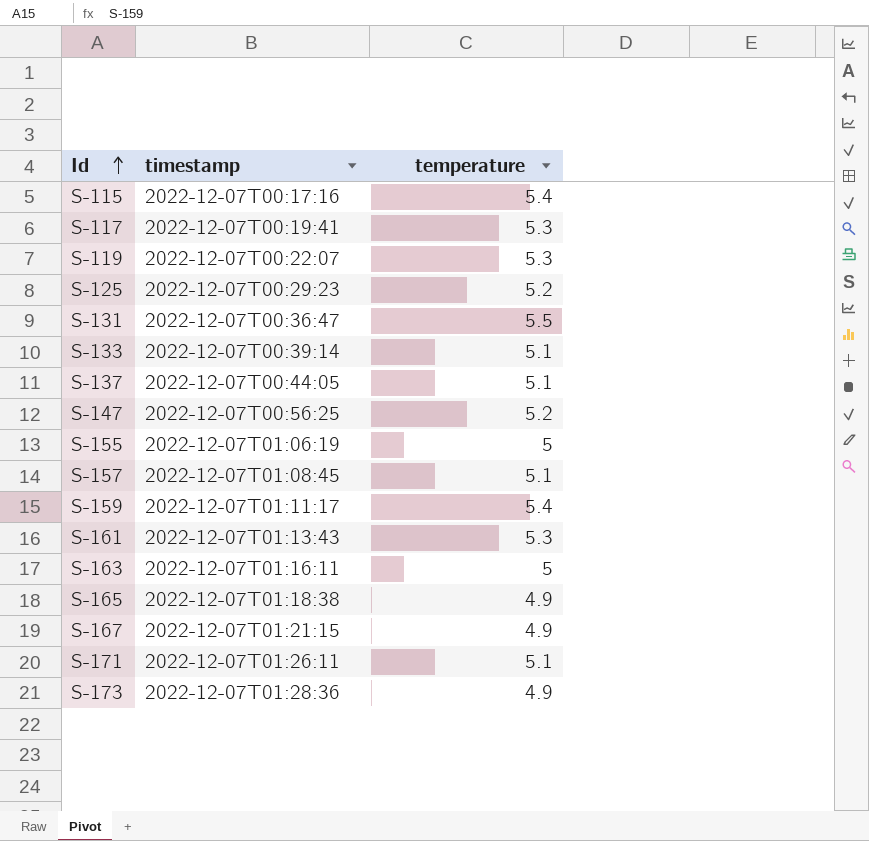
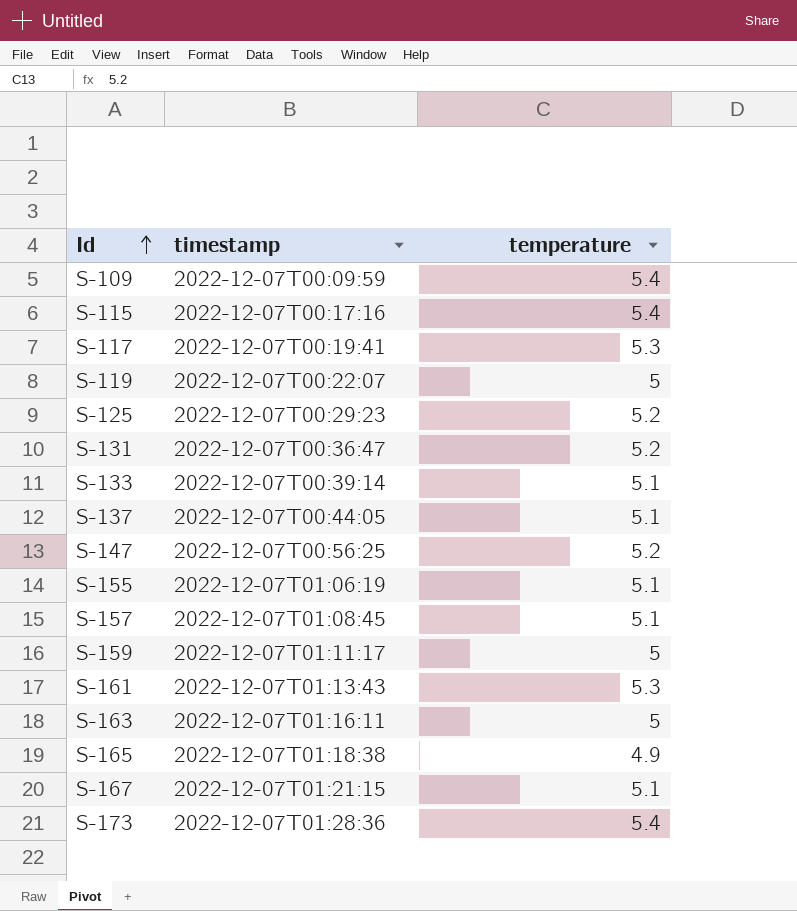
row S-171: 2022-12-07T01:26:11 | 5.1 -> none
row S-109: none -> 2022-12-07T00:09:59 | 5.4
S-119 | temperature: 5.3 -> 5
S-131 | temperature: 5.5 -> 5.2
S-155 | temperature: 5 -> 5.1
S-159 | temperature: 5.4 -> 5
S-167 | temperature: 4.9 -> 5.1
S-173 | temperature: 4.9 -> 5.4

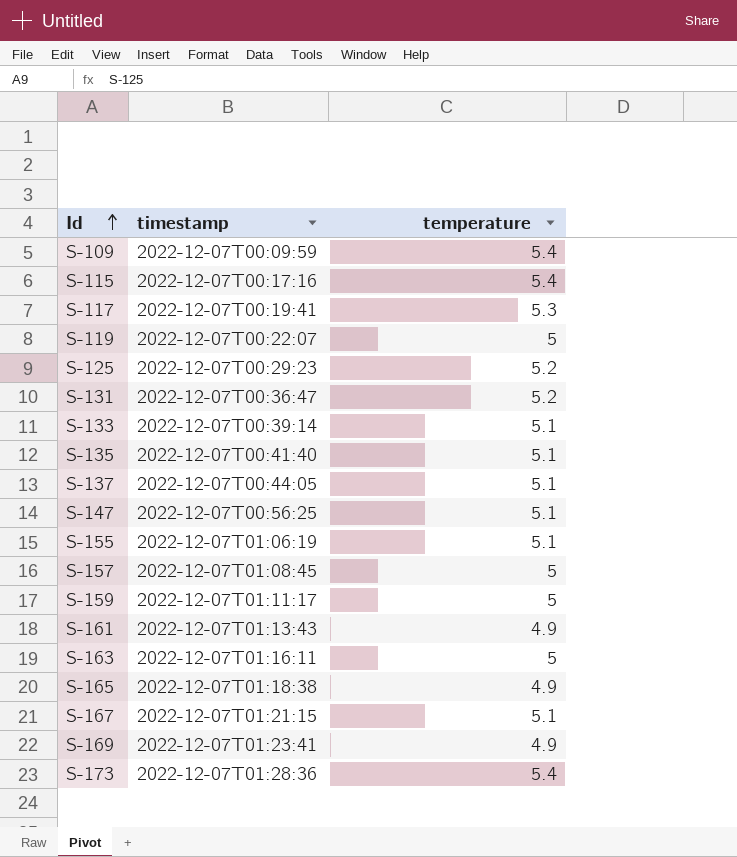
row S-135: none -> 2022-12-07T00:41:40 | 5.1
S-147 | temperature: 5.2 -> 5.1
S-157 | temperature: 5.1 -> 5
S-161 | temperature: 5.3 -> 4.9
row S-169: none -> 2022-12-07T01:23:41 | 4.9

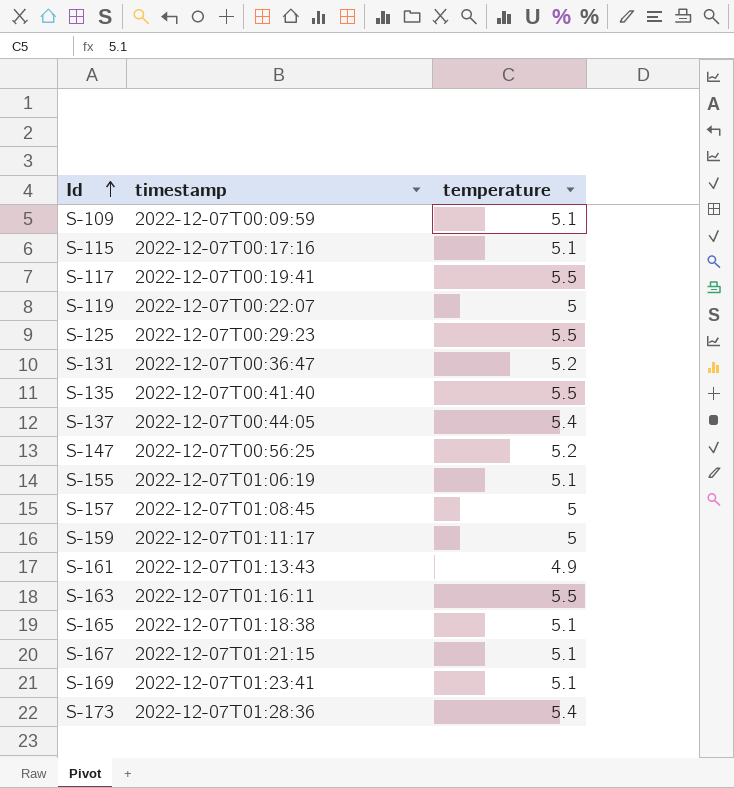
row S-133: 2022-12-07T00:39:14 | 5.1 -> none
S-109 | temperature: 5.4 -> 5.1
S-115 | temperature: 5.4 -> 5.1
S-117 | temperature: 5.3 -> 5.5
S-125 | temperature: 5.2 -> 5.5
S-135 | temperature: 5.1 -> 5.5
S-137 | temperature: 5.1 -> 5.4
S-147 | temperature: 5.1 -> 5.2
S-163 | temperature: 5 -> 5.5
S-165 | temperature: 4.9 -> 5.1
S-169 | temperature: 4.9 -> 5.1

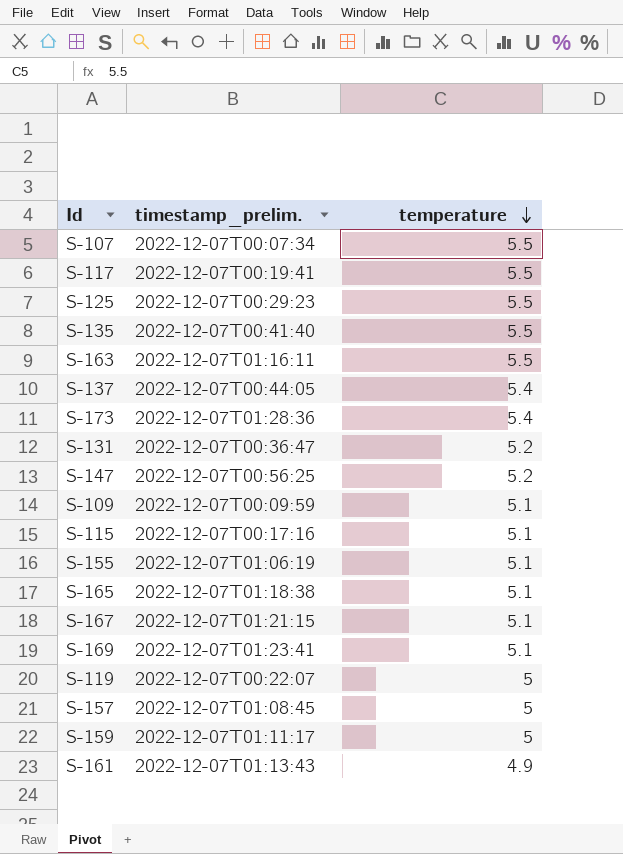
row order: Id ascending -> temperature descending
column name: timestamp -> timestamp_prelim.
row S-107: none -> 2022-12-07T00:07:34 | 5.5

